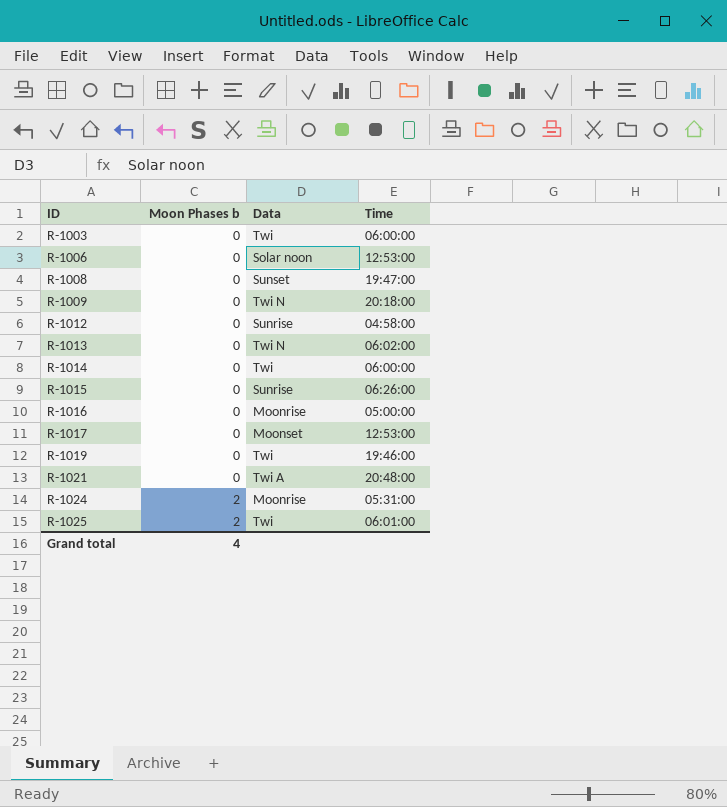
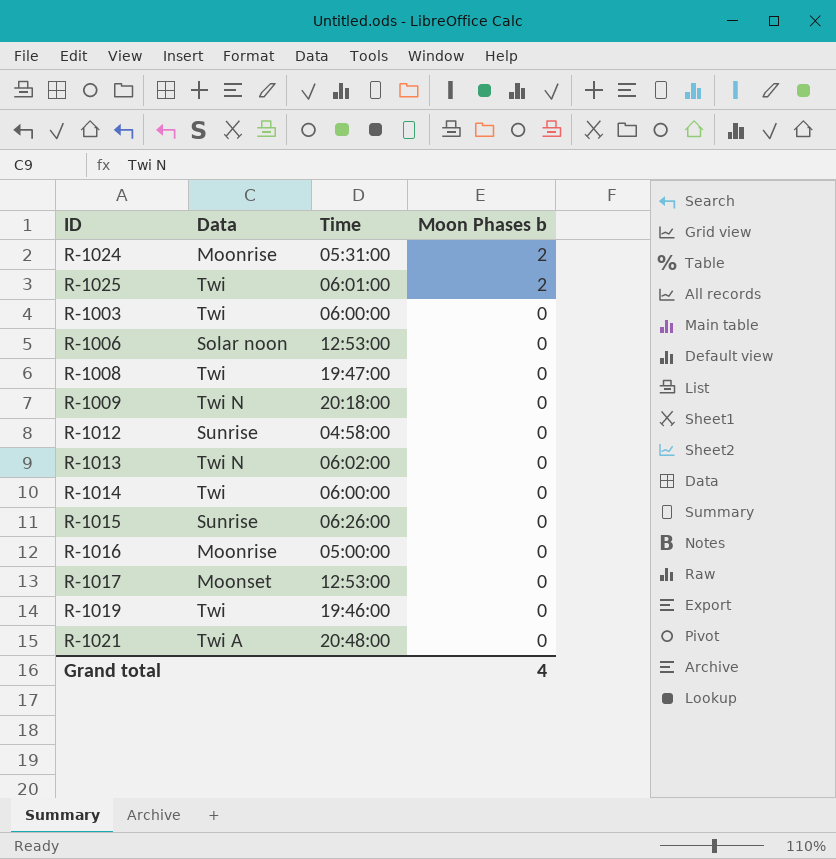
row order: ID ascending -> Moon Phases b descending
column Moon Phases b | position: 2 -> 4
R-1008 | Data: Sunset -> Twi

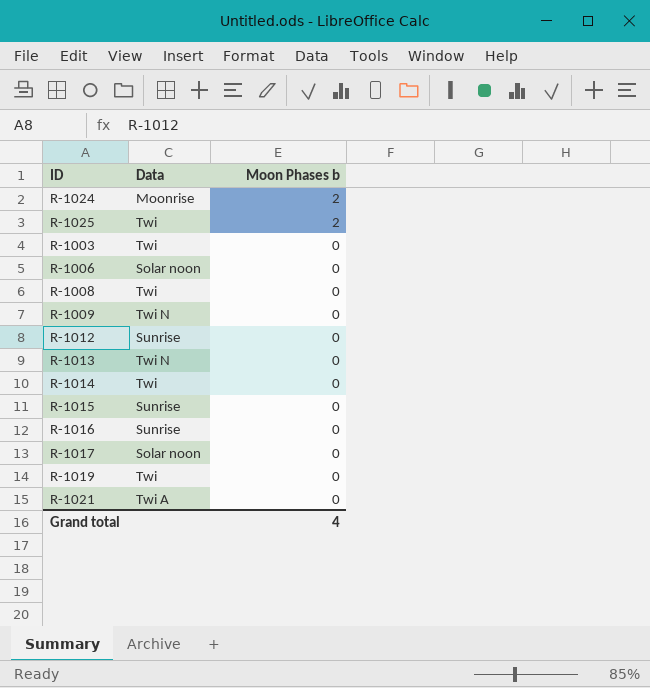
column Time | position: 3 -> none
R-1016 | Data: Moonrise -> Sunrise
R-1017 | Data: Moonset -> Solar noon

